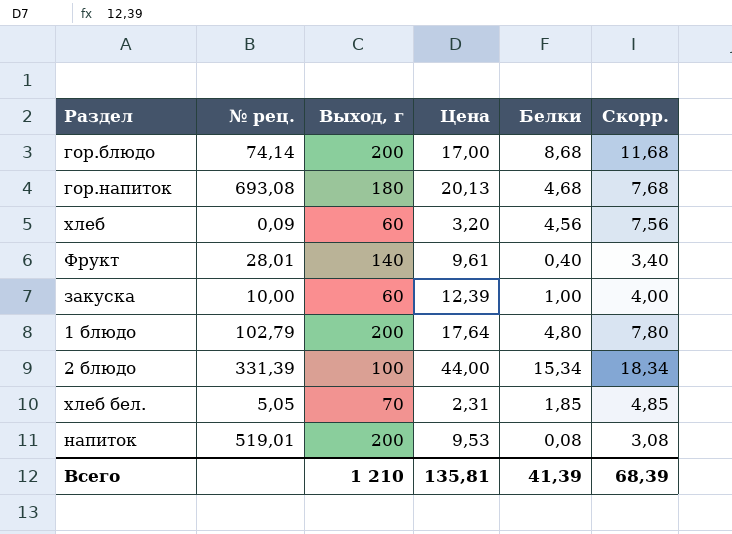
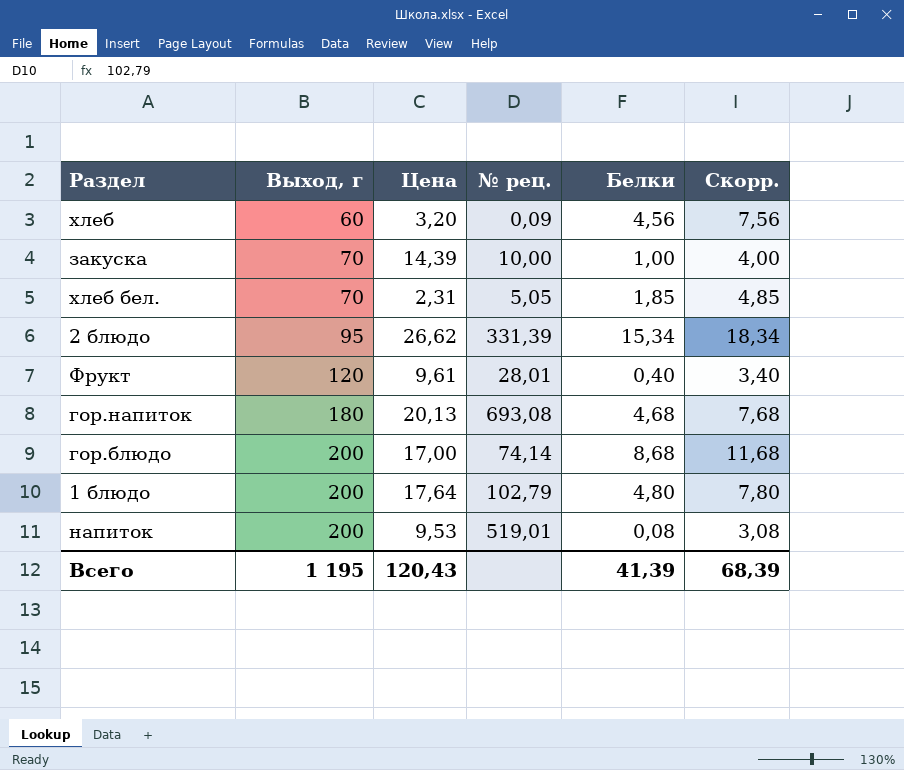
row order: none -> Выход, г ascending
column № рец. | position: 2 -> 4
закуска | Выход, г: 60 -> 70
закуска | Цена: 12,39 -> 14,39
2 блюдо | Выход, г: 100 -> 95
2 блюдо | Цена: 44,00 -> 26,62
Фрукт | Выход, г: 140 -> 120
Всего | Выход, г: 1 210 -> 1 195
Всего | Цена: 135,81 -> 120,43

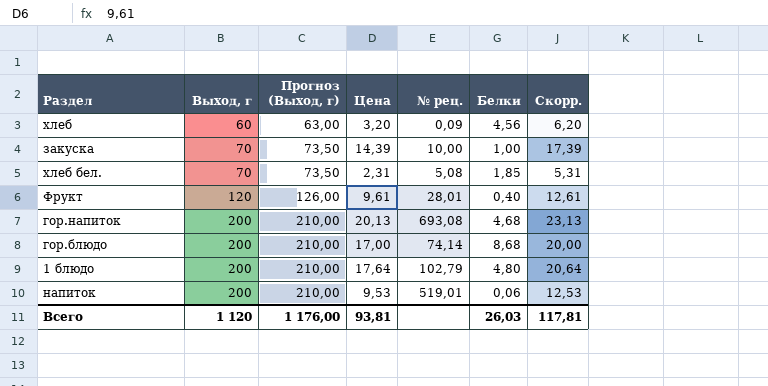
column Прогноз (Выход, г) | formula: none -> [Выход, г] * 1,05
column Скорр. | formula: [Белки] + 3 -> [Цена] + 3
row 2 блюдо: 95 | 26,62 | 331,39 | 15,34 | 18,34 -> none
хлеб бел. | № рец.: 5,05 -> 5,08
гор.напиток | Выход, г: 180 -> 200
напиток | Белки: 0,08 -> 0,06
Всего | Выход, г: 1 195 -> 1 120
Всего | Цена: 120,43 -> 93,81
Всего | Белки: 41,39 -> 26,03
Всего | Скорр.: 68,39 -> 117,81

